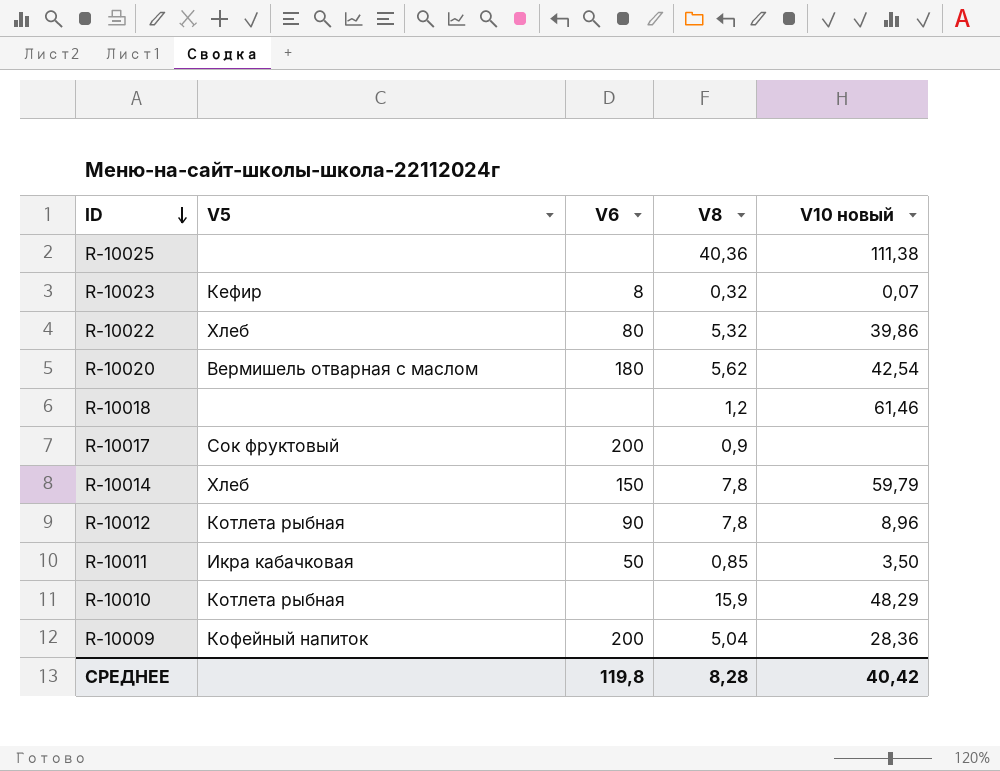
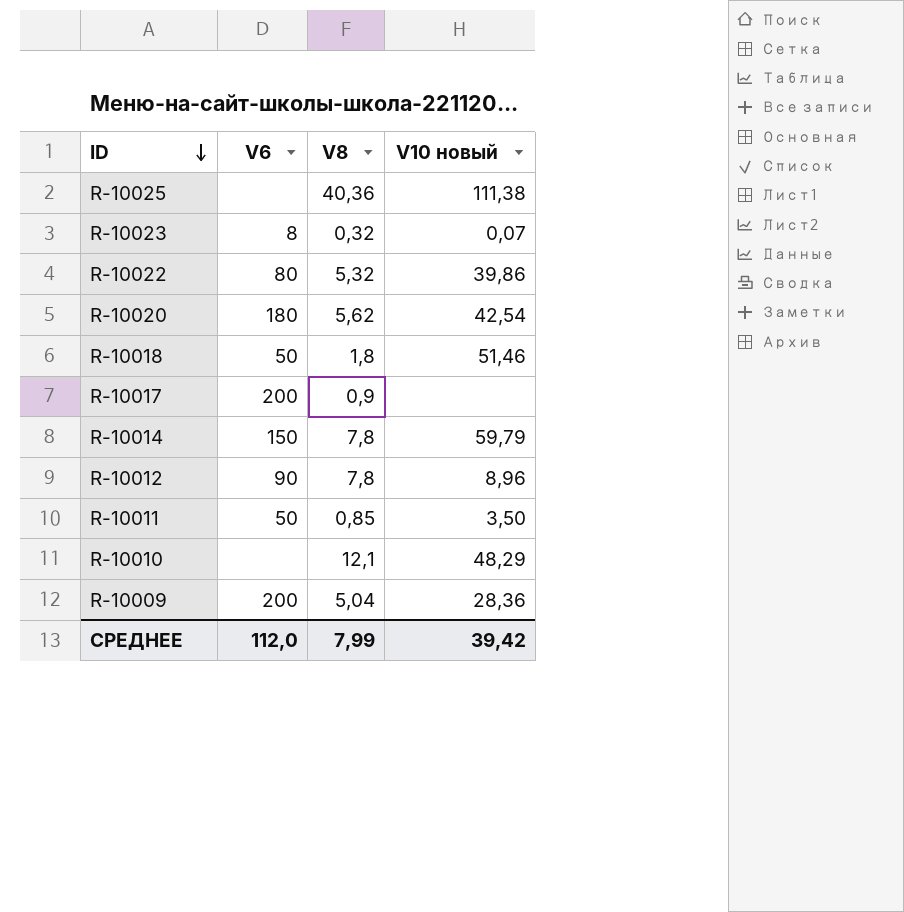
column V5 | position: 2 -> none
R-10018 | V6: none -> 50
R-10018 | V8: 1,2 -> 1,8
R-10018 | V10 новый: 61,46 -> 51,46
R-10010 | V8: 15,9 -> 12,1
СРЕДНЕЕ | V6: 119,8 -> 112,0
СРЕДНЕЕ | V8: 8,28 -> 7,99
СРЕДНЕЕ | V10 новый: 40,42 -> 39,42

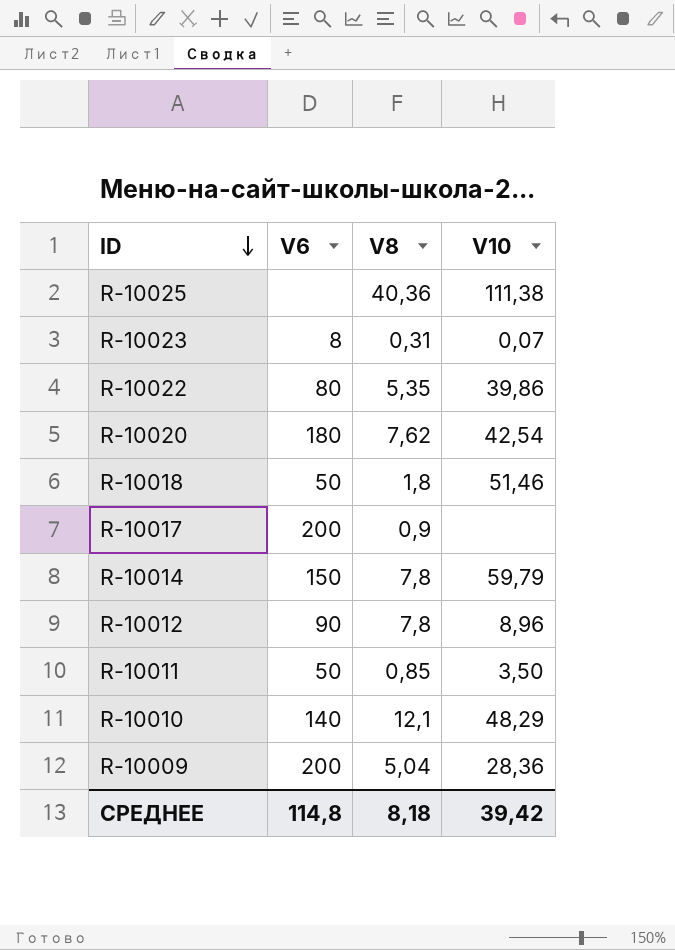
column name: V10 новый -> V10
R-10023 | V8: 0,32 -> 0,31
R-10022 | V8: 5,32 -> 5,35
R-10020 | V8: 5,62 -> 7,62
R-10010 | V6: none -> 140
СРЕДНЕЕ | V6: 112,0 -> 114,8
СРЕДНЕЕ | V8: 7,99 -> 8,18

